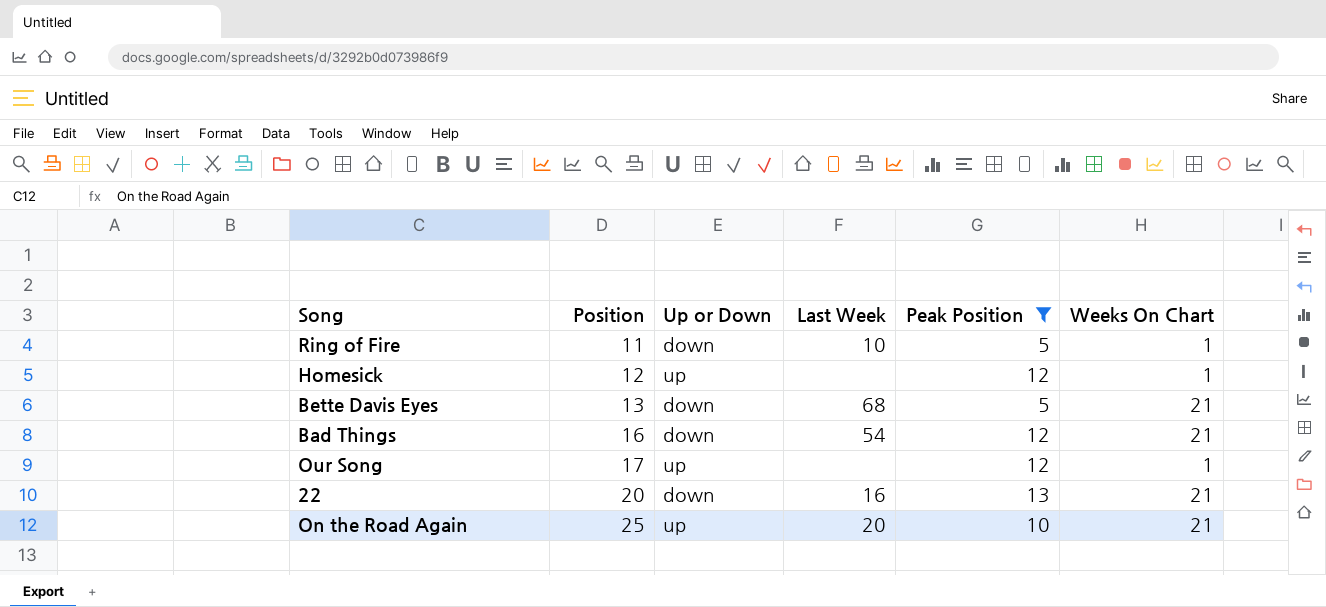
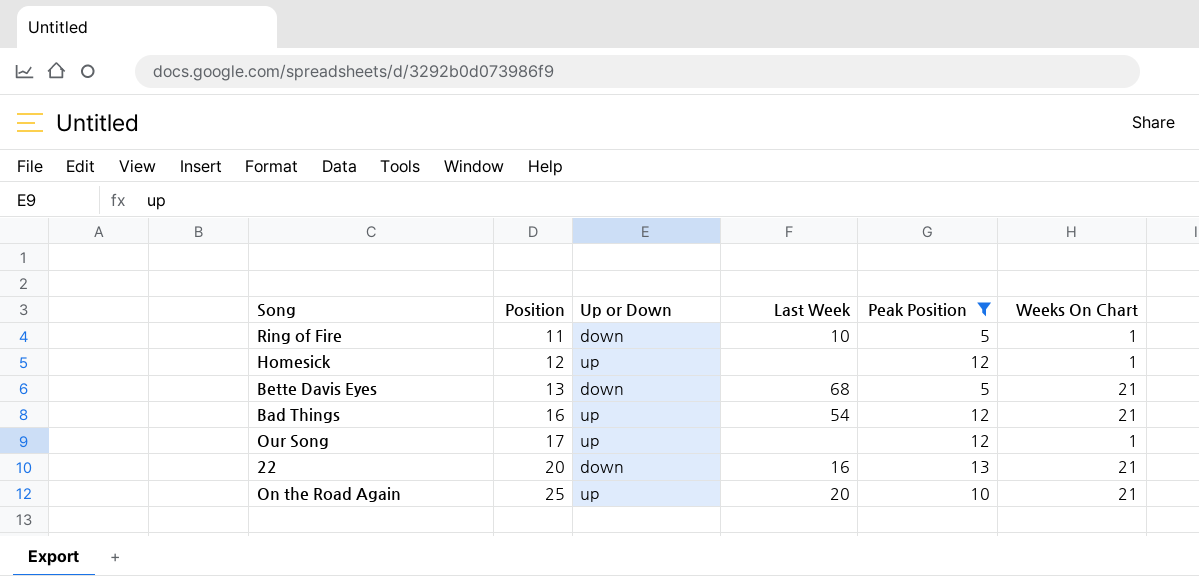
Bad Things | Up or Down: down -> up

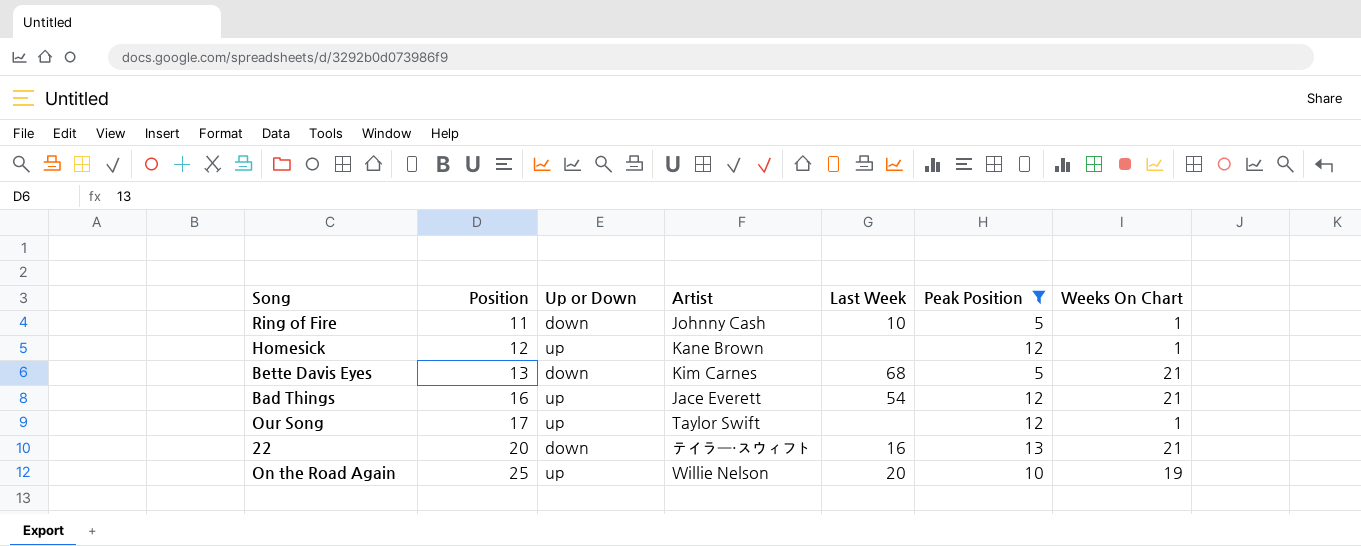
column Artist | position: none -> 4
On the Road Again | Weeks On Chart: 21 -> 19

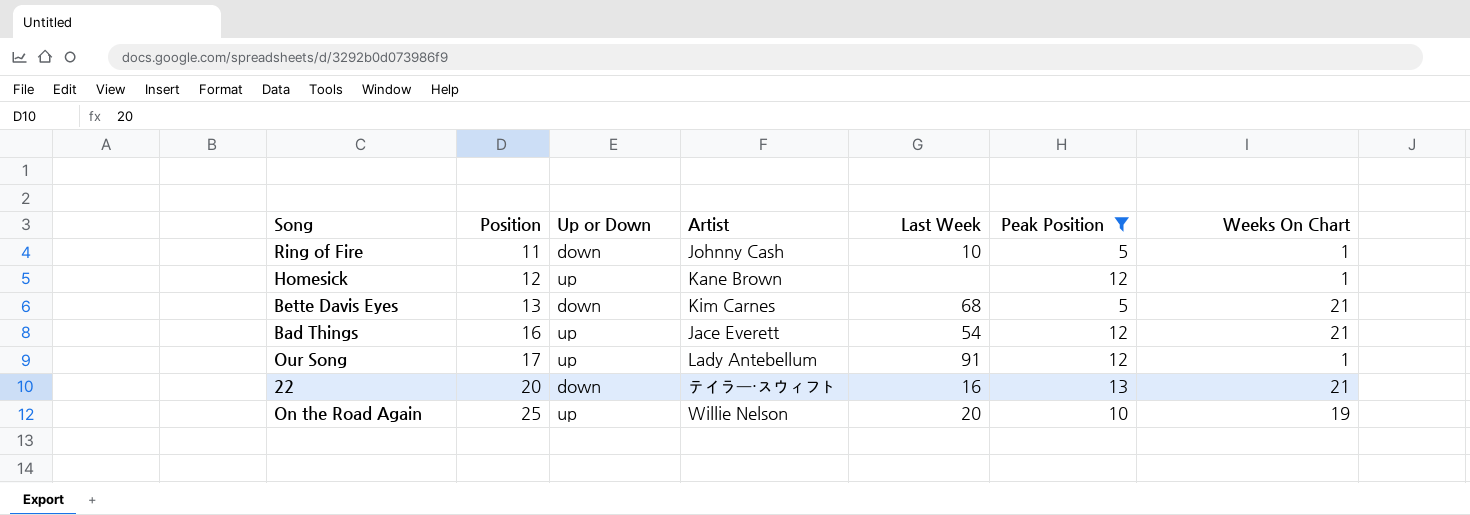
Our Song | Artist: Taylor Swift -> Lady Antebellum
Our Song | Last Week: none -> 91

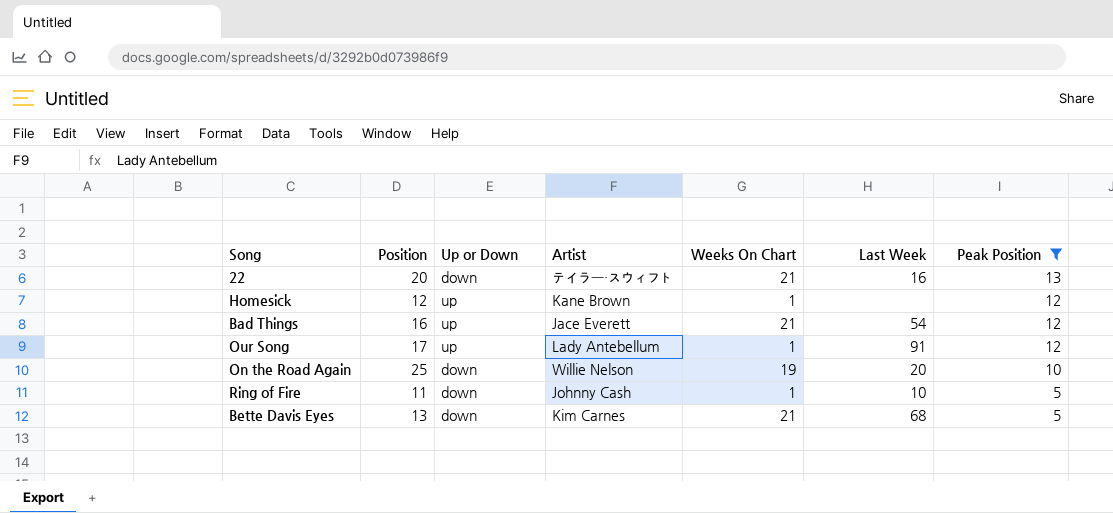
row order: Position ascending -> Peak Position descending
column Weeks On Chart | position: 7 -> 5
On the Road Again | Up or Down: up -> down

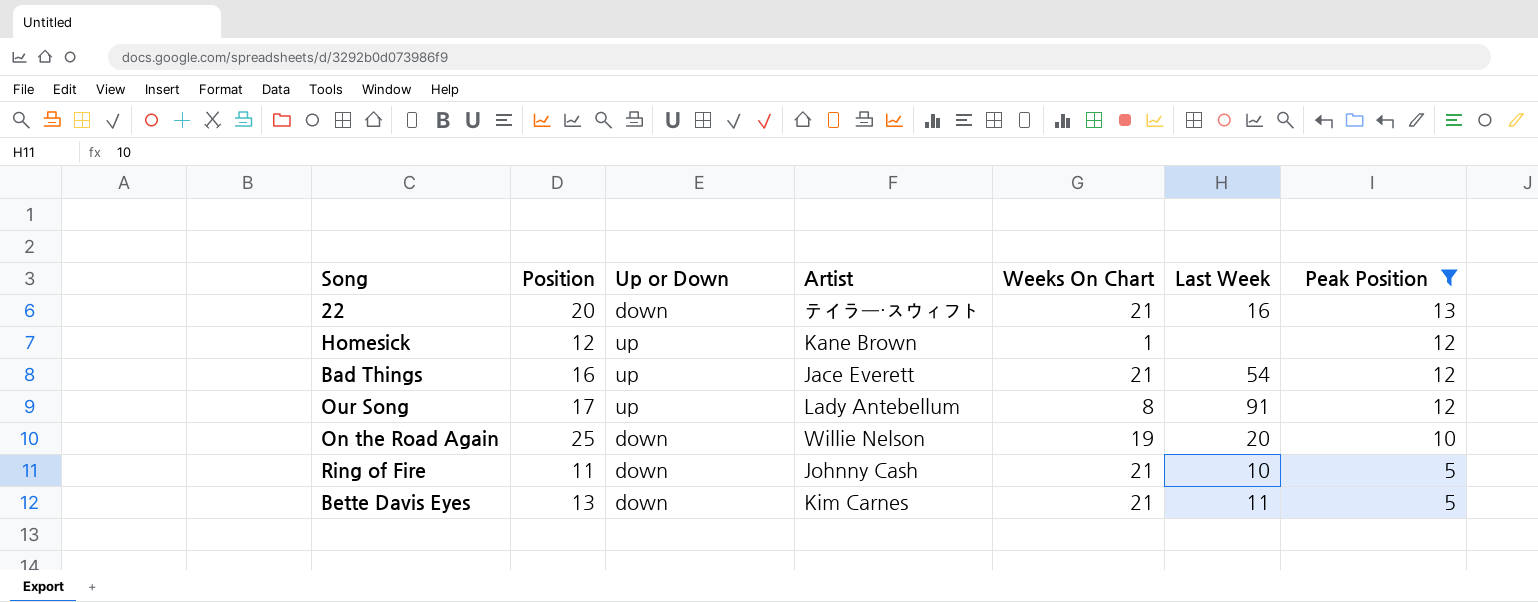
Our Song | Weeks On Chart: 1 -> 8
Ring of Fire | Weeks On Chart: 1 -> 21
Bette Davis Eyes | Last Week: 68 -> 11

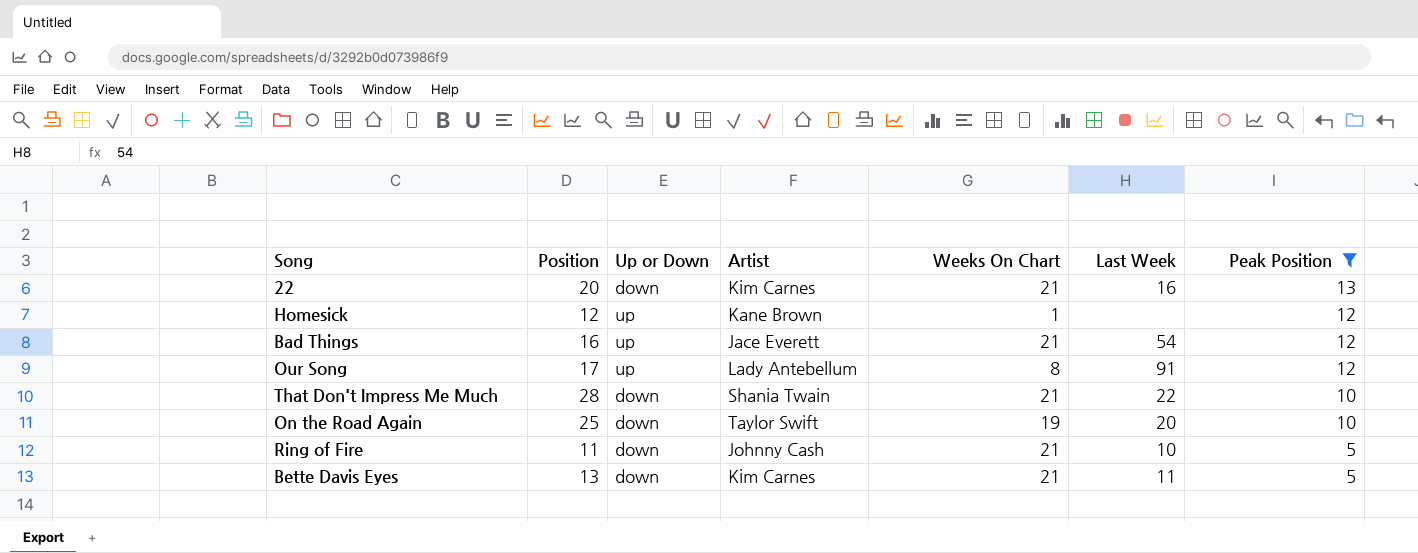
22 | Artist: テイラー・スウィフト -> Kim Carnes
row That Don't Impress Me Much: none -> 28 | down | Shania Twain | 21 | 22 | 10
On the Road Again | Artist: Willie Nelson -> Taylor Swift

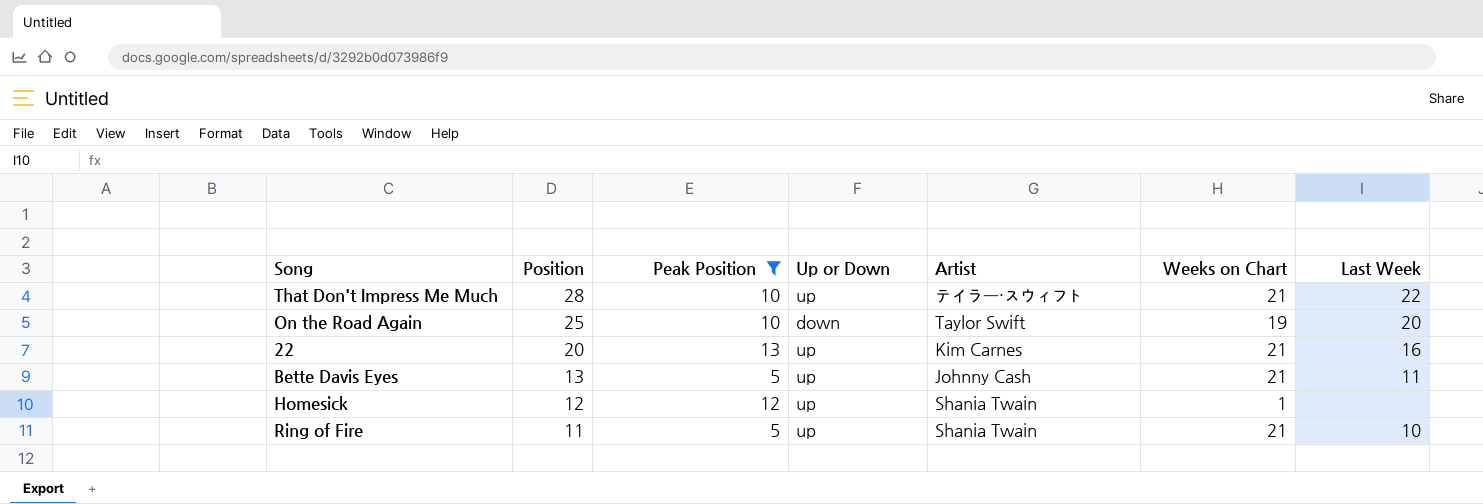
row order: Peak Position descending -> Position descending
column Peak Position | position: 7 -> 3
column name: Weeks On Chart -> Weeks on Chart
row Bad Things: 16 | up | Jace Everett | 21 | 54 | 12 -> none
row Our Song: 17 | up | Lady Antebellum | 8 | 91 | 12 -> none
That Don't Impress Me Much | Up or Down: down -> up
That Don't Impress Me Much | Artist: Shania Twain -> テイラー・スウィフト
22 | Up or Down: down -> up
Bette Davis Eyes | Up or Down: down -> up
Bette Davis Eyes | Artist: Kim Carnes -> Johnny Cash
Homesick | Artist: Kane Brown -> Shania Twain
Ring of Fire | Up or Down: down -> up
Ring of Fire | Artist: Johnny Cash -> Shania Twain

